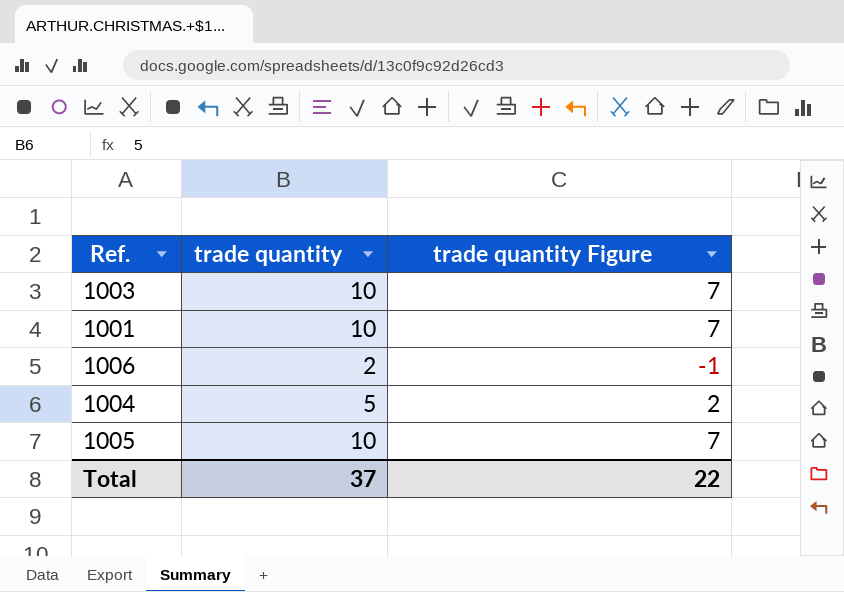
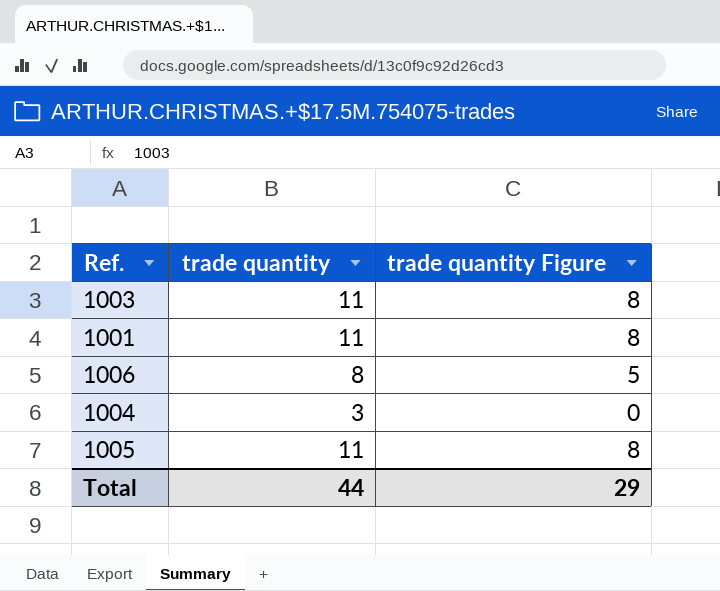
1003 | trade quantity: 10 -> 11
1003 | trade quantity Figure: 7 -> 8
1001 | trade quantity: 10 -> 11
1001 | trade quantity Figure: 7 -> 8
1006 | trade quantity: 2 -> 8
1006 | trade quantity Figure: -1 -> 5
1004 | trade quantity: 5 -> 3
1004 | trade quantity Figure: 2 -> 0
1005 | trade quantity: 10 -> 11
1005 | trade quantity Figure: 7 -> 8
Total | trade quantity: 37 -> 44
Total | trade quantity Figure: 22 -> 29

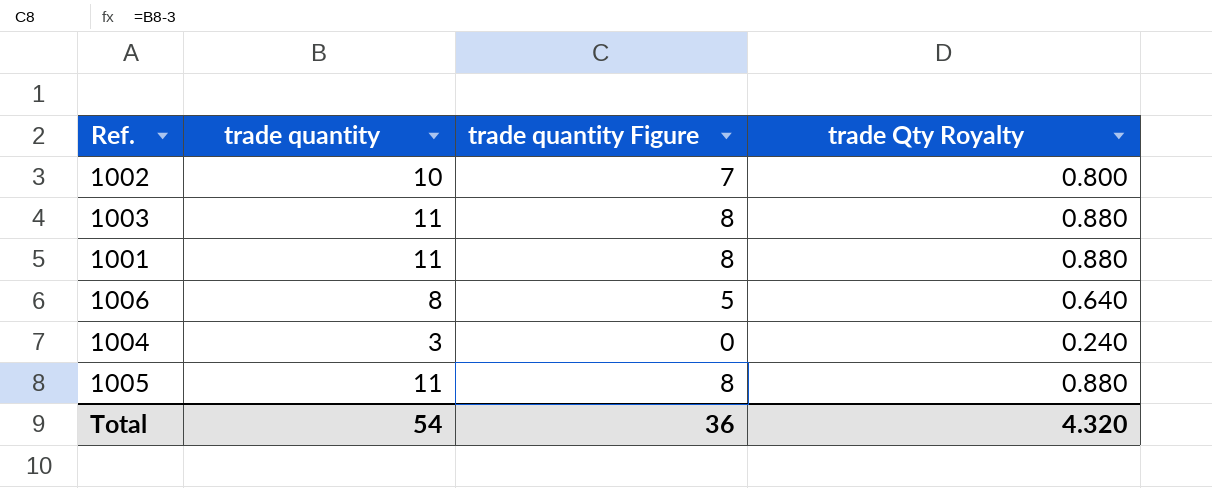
column trade Qty Royalty | formula: none -> [trade quantity] * 0.08
row 1002: none -> 10 | 7 | 0.800
Total | trade quantity: 44 -> 54
Total | trade quantity Figure: 29 -> 36

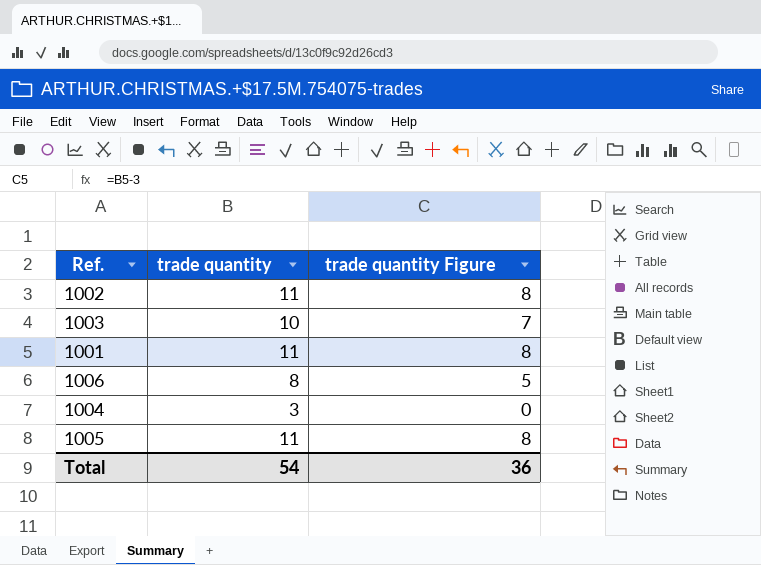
column trade Qty Royalty | formula: [trade quantity] * 0.08 -> none
1002 | trade quantity: 10 -> 11
1002 | trade quantity Figure: 7 -> 8
1003 | trade quantity: 11 -> 10
1003 | trade quantity Figure: 8 -> 7

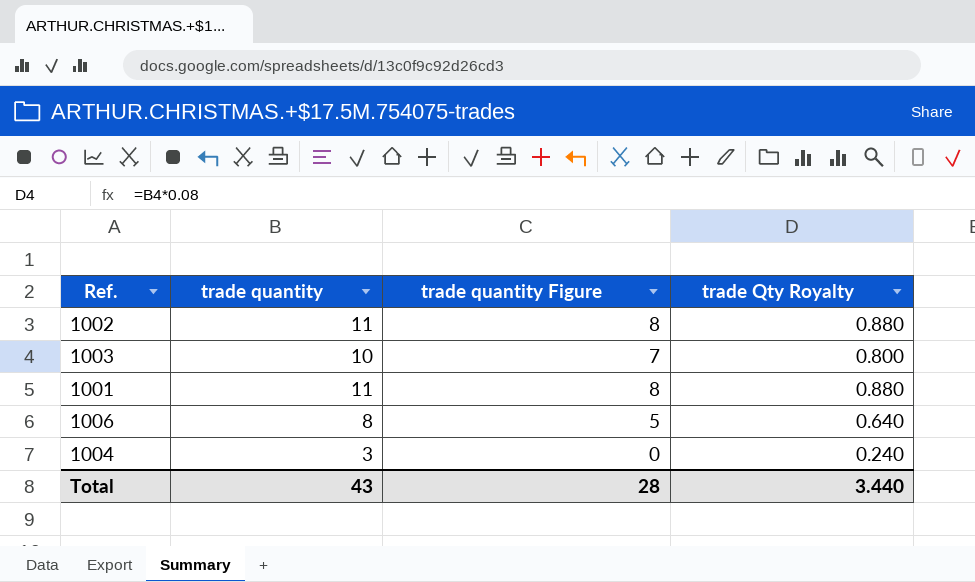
column trade Qty Royalty | formula: none -> [trade quantity] * 0.08
row 1005: 11 | 8 -> none
Total | trade quantity: 54 -> 43
Total | trade quantity Figure: 36 -> 28

